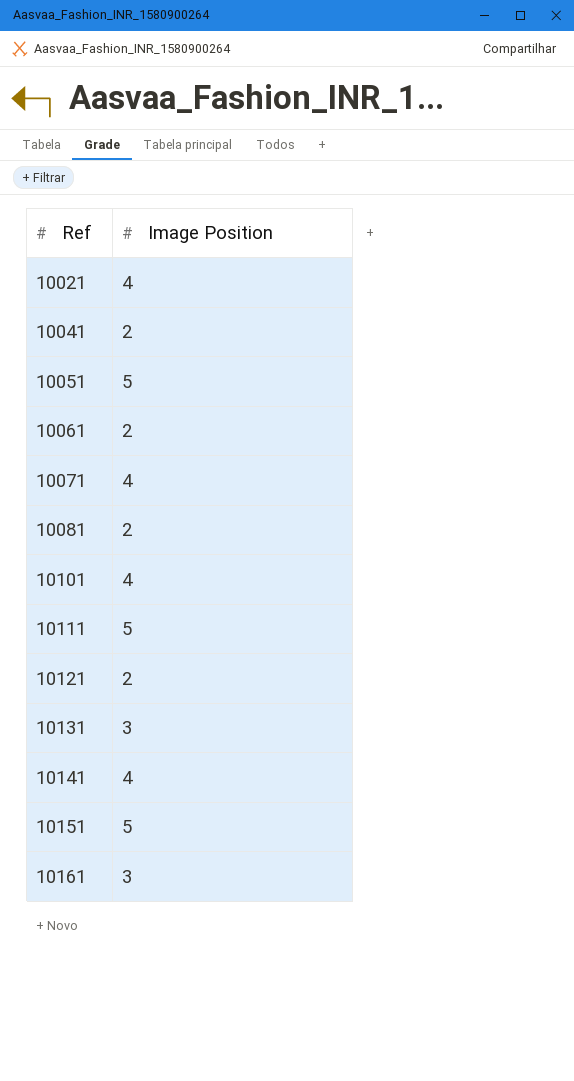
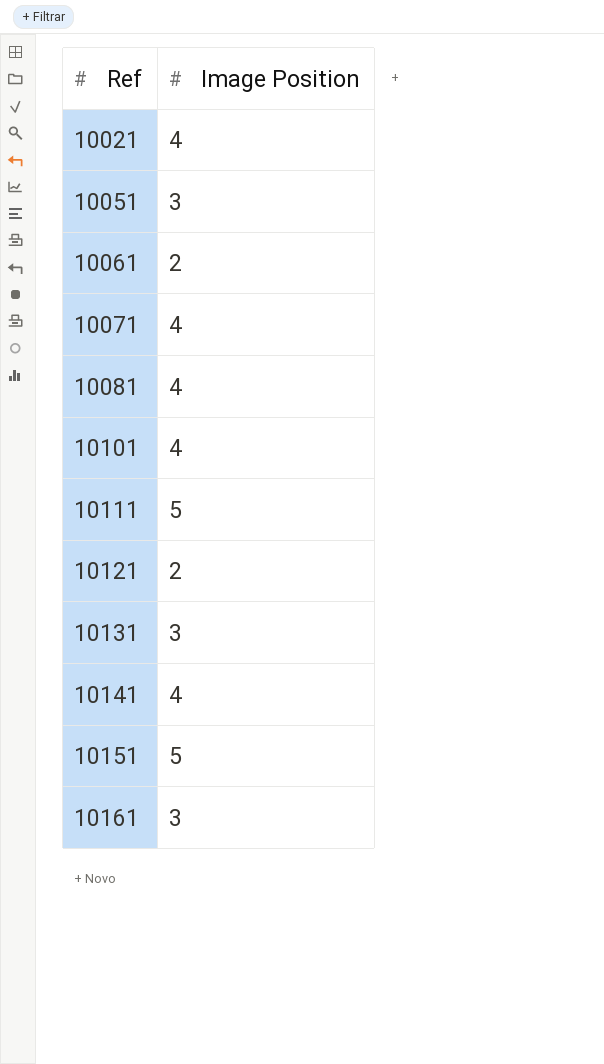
row 10041: 2 -> none
10051 | Image Position: 5 -> 3
10081 | Image Position: 2 -> 4

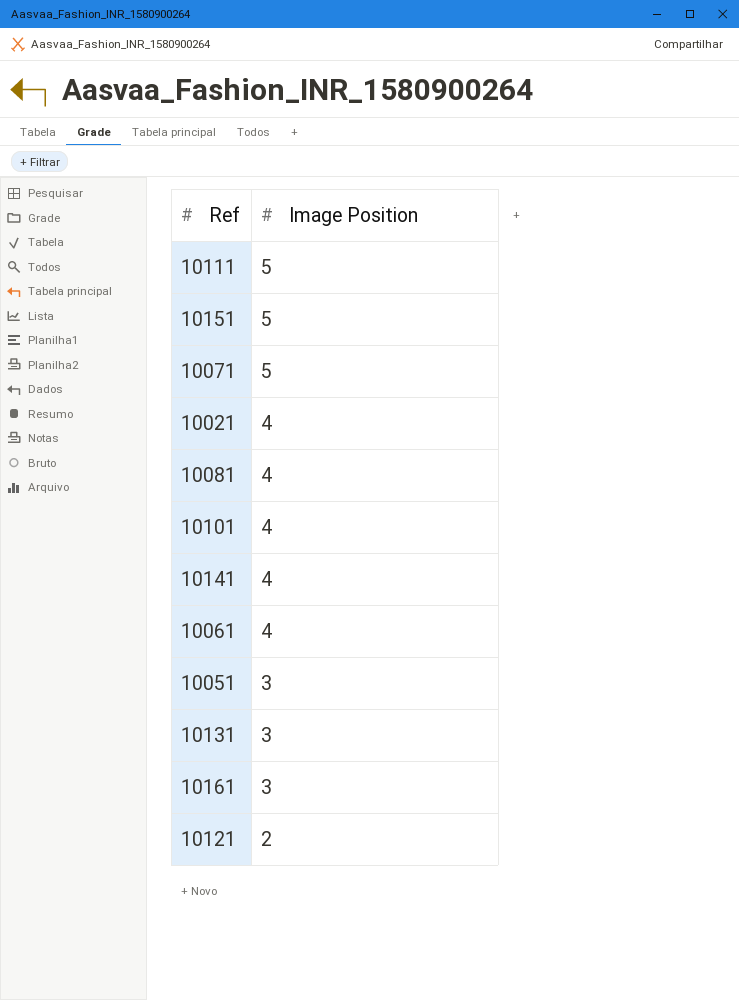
row order: Ref ascending -> Image Position descending
10071 | Image Position: 4 -> 5
10061 | Image Position: 2 -> 4

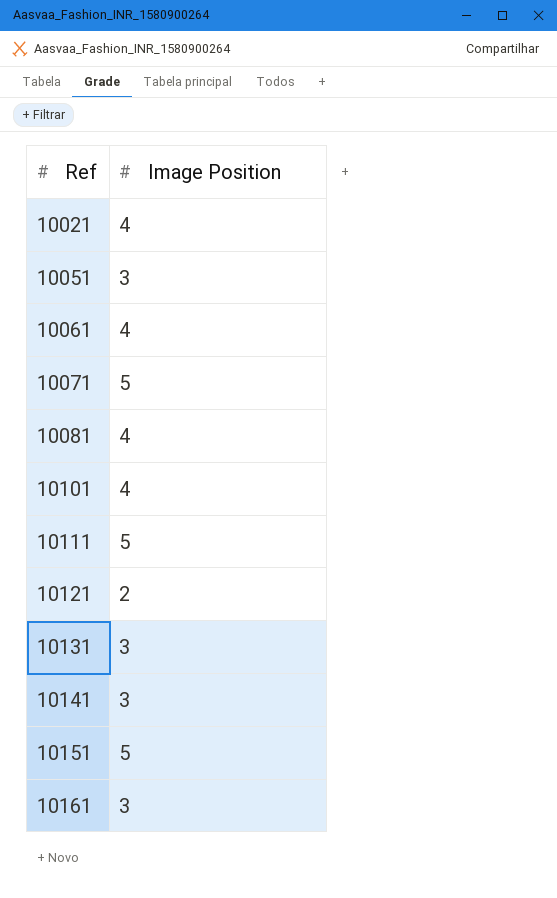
row order: Image Position descending -> Ref ascending
10141 | Image Position: 4 -> 3

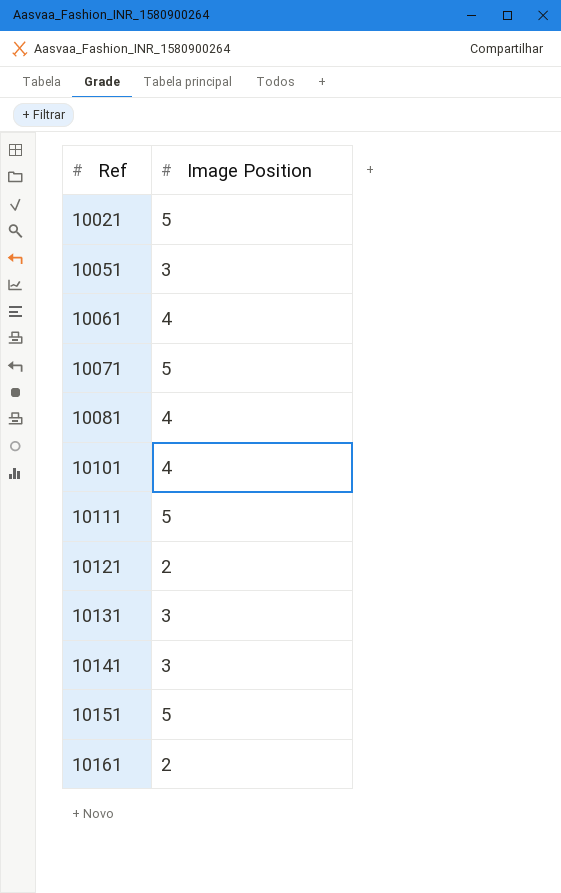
10021 | Image Position: 4 -> 5
10161 | Image Position: 3 -> 2

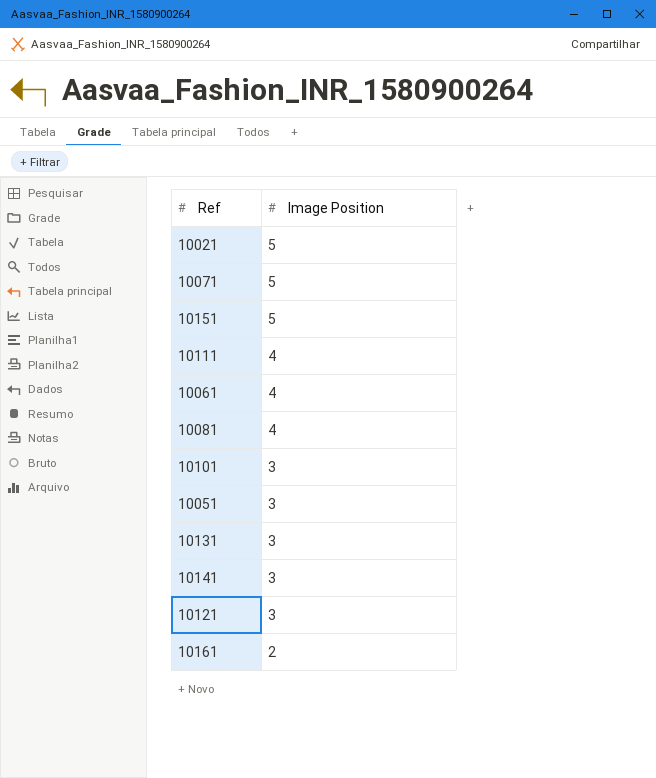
row order: Ref ascending -> Image Position descending
10111 | Image Position: 5 -> 4
10101 | Image Position: 4 -> 3
10121 | Image Position: 2 -> 3

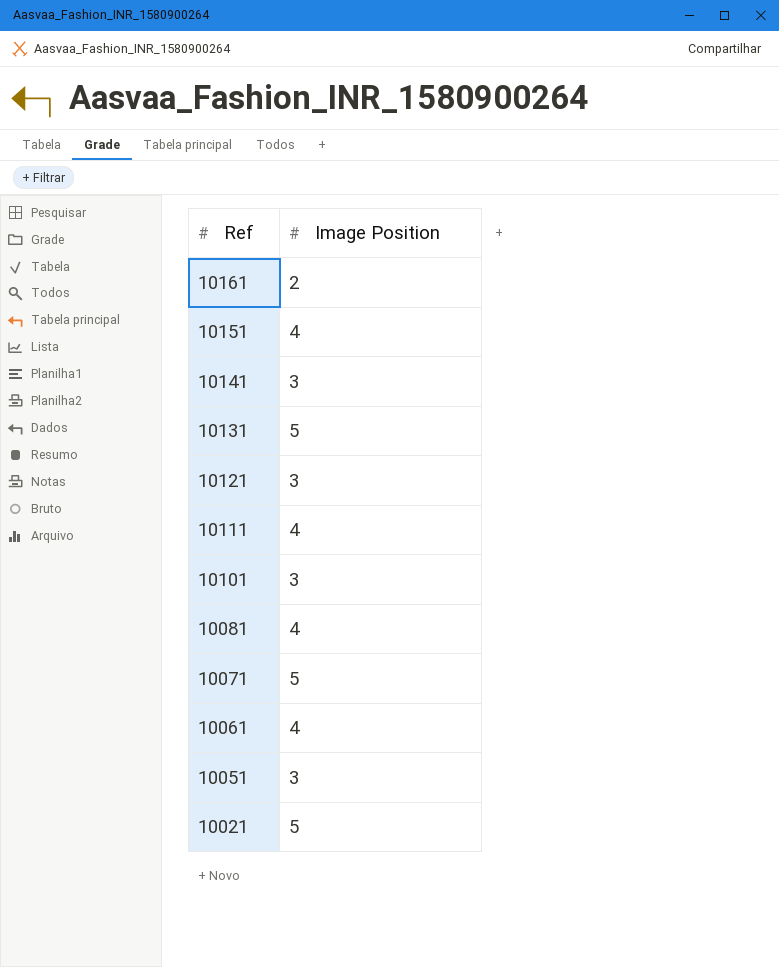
row order: Image Position descending -> Ref descending
10151 | Image Position: 5 -> 4
10131 | Image Position: 3 -> 5

